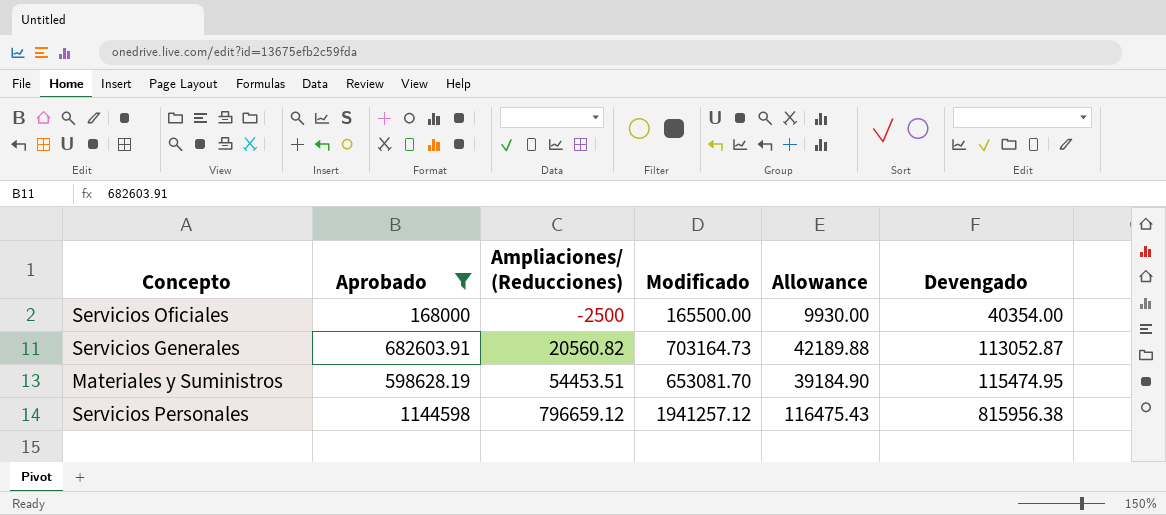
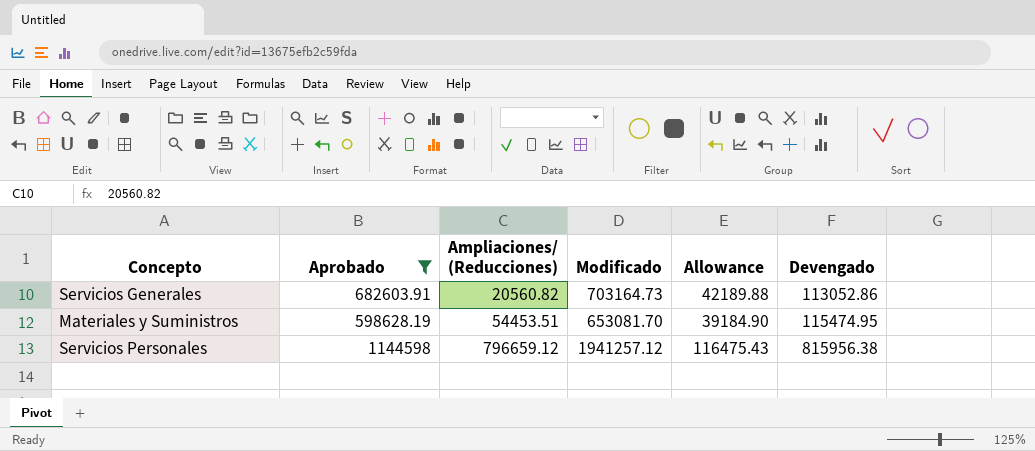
row Servicios Oficiales: 168000 | -2500 | 165500.00 | 9930.00 | 40354.00 -> none
Servicios Generales | Devengado: 113052.87 -> 113052.86

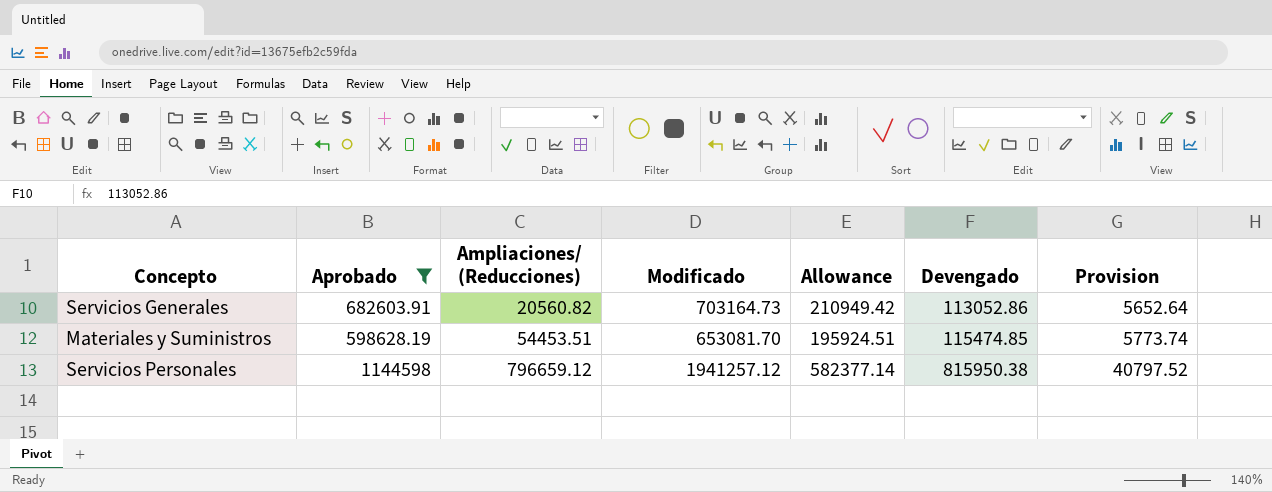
column Allowance | formula: [Modificado] * 0.06 -> [Modificado] * 0.3
column Provision | formula: none -> [Devengado] * 0.05
Materiales y Suministros | Devengado: 115474.95 -> 115474.85
Servicios Personales | Devengado: 815956.38 -> 815950.38

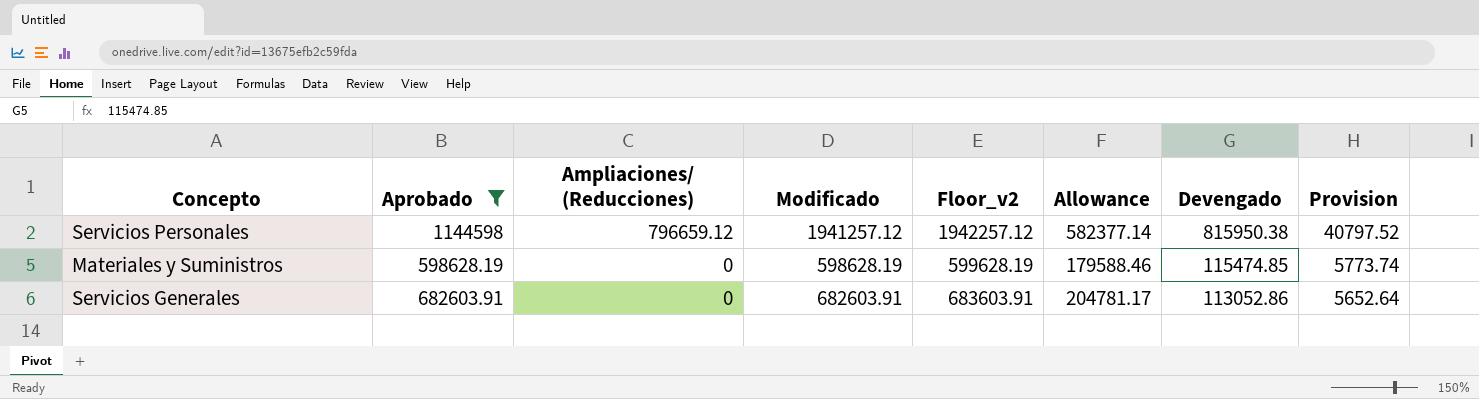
row order: Ampliaciones/ (Reducciones) ascending -> Ampliaciones/ (Reducciones) descending
column Floor_v2 | formula: none -> [Modificado] + 1000
Materiales y Suministros | Ampliaciones/ (Reducciones): 54453.51 -> 0
Materiales y Suministros | Modificado: 653081.70 -> 598628.19
Materiales y Suministros | Allowance: 195924.51 -> 179588.46
Servicios Generales | Ampliaciones/ (Reducciones): 20560.82 -> 0
Servicios Generales | Modificado: 703164.73 -> 682603.91
Servicios Generales | Allowance: 210949.42 -> 204781.17

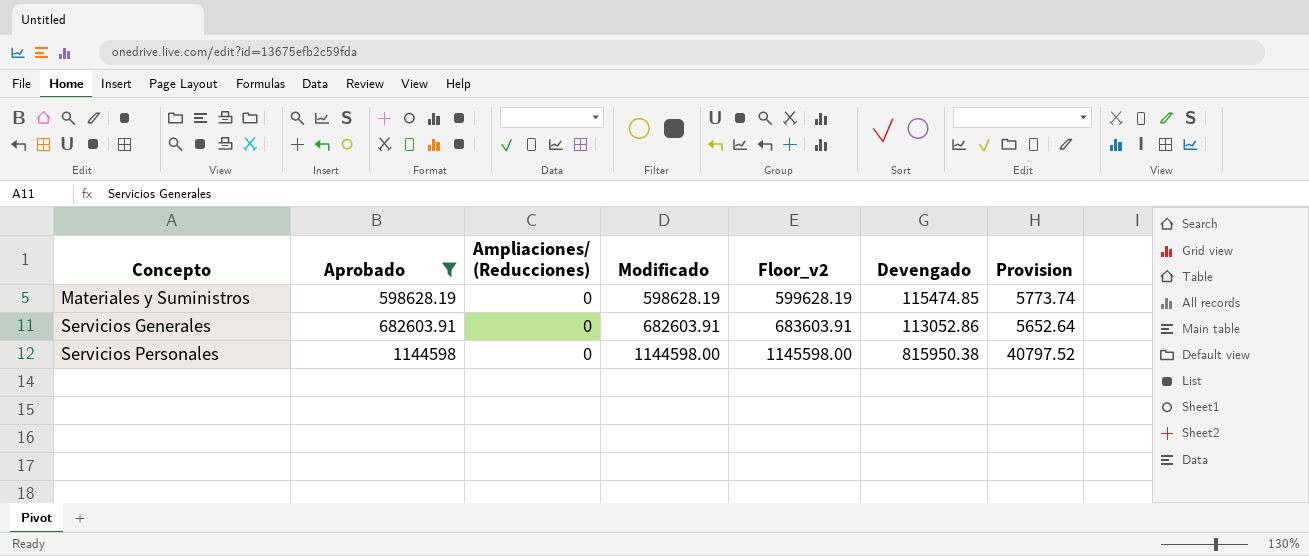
row order: Ampliaciones/ (Reducciones) descending -> Concepto ascending
column Allowance | formula: [Modificado] * 0.3 -> none
Servicios Personales | Ampliaciones/ (Reducciones): 796659.12 -> 0
Servicios Personales | Modificado: 1941257.12 -> 1144598.00
Servicios Personales | Floor_v2: 1942257.12 -> 1145598.00

